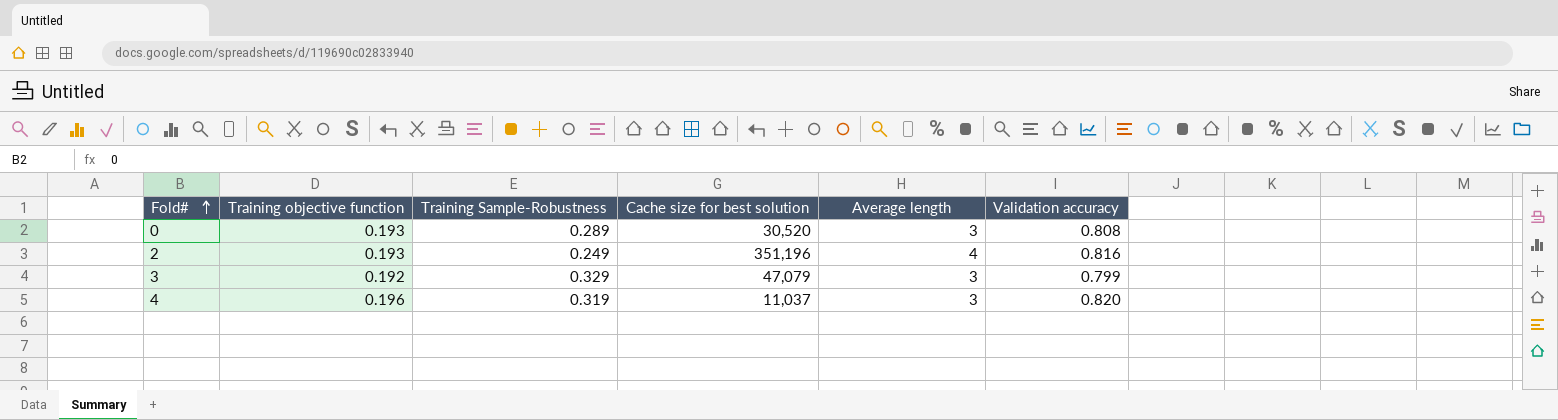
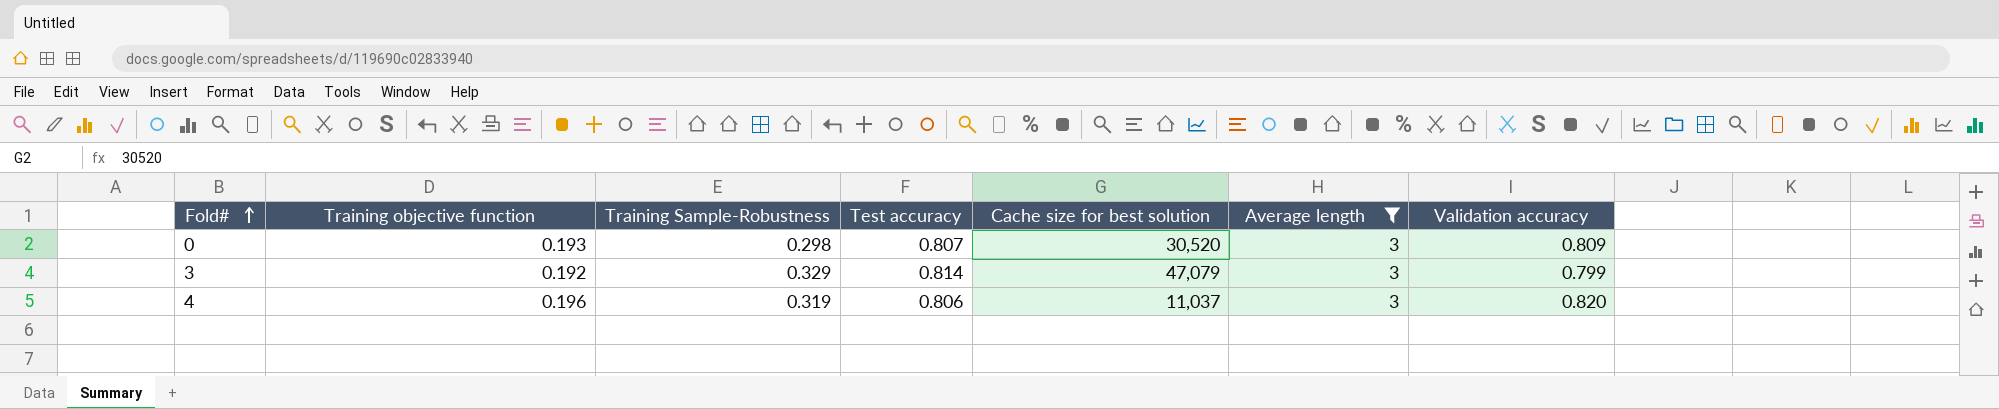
filter: none -> Average length = 3
column Test accuracy | position: none -> 4
0 | Training Sample-Robustness: 0.289 -> 0.298
0 | Validation accuracy: 0.808 -> 0.809

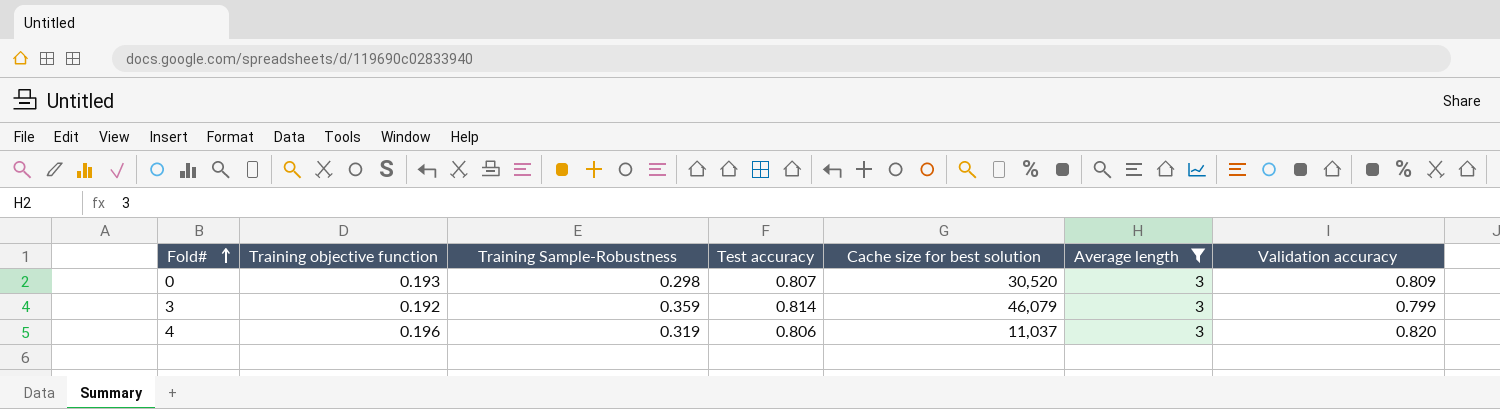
3 | Training Sample-Robustness: 0.329 -> 0.359
3 | Cache size for best solution: 47,079 -> 46,079

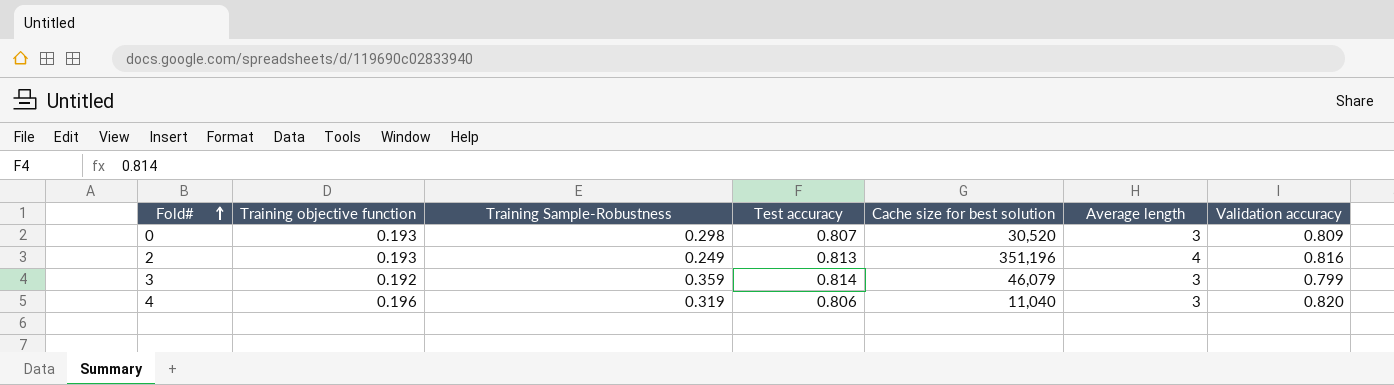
filter: Average length = 3 -> none
4 | Cache size for best solution: 11,037 -> 11,040

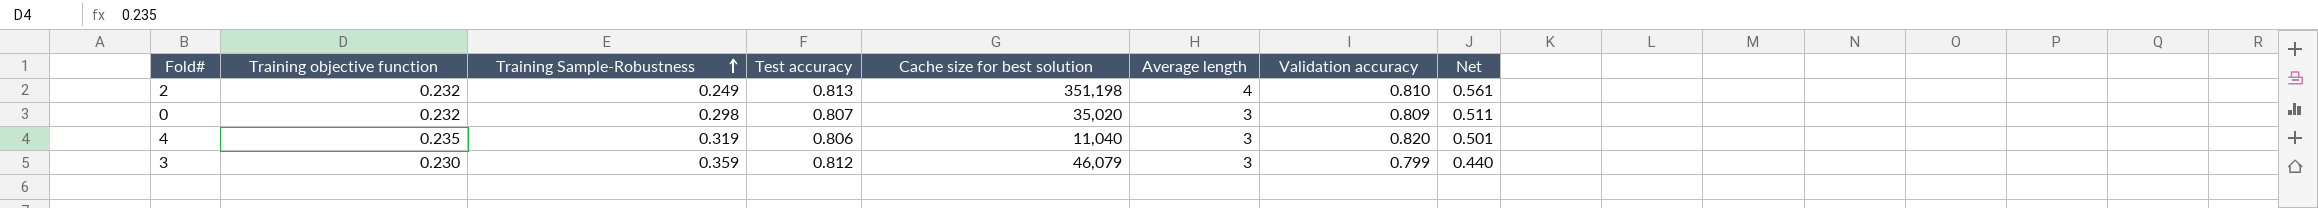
row order: Fold# ascending -> Training Sample-Robustness ascending
column Net | formula: none -> [Validation accuracy] - [Training Sample-Robustness]
2 | Training objective function: 0.193 -> 0.232
2 | Cache size for best solution: 351,196 -> 351,198
2 | Validation accuracy: 0.816 -> 0.810
0 | Training objective function: 0.193 -> 0.232
0 | Cache size for best solution: 30,520 -> 35,020
4 | Training objective function: 0.196 -> 0.235
3 | Training objective function: 0.192 -> 0.230
3 | Test accuracy: 0.814 -> 0.812

